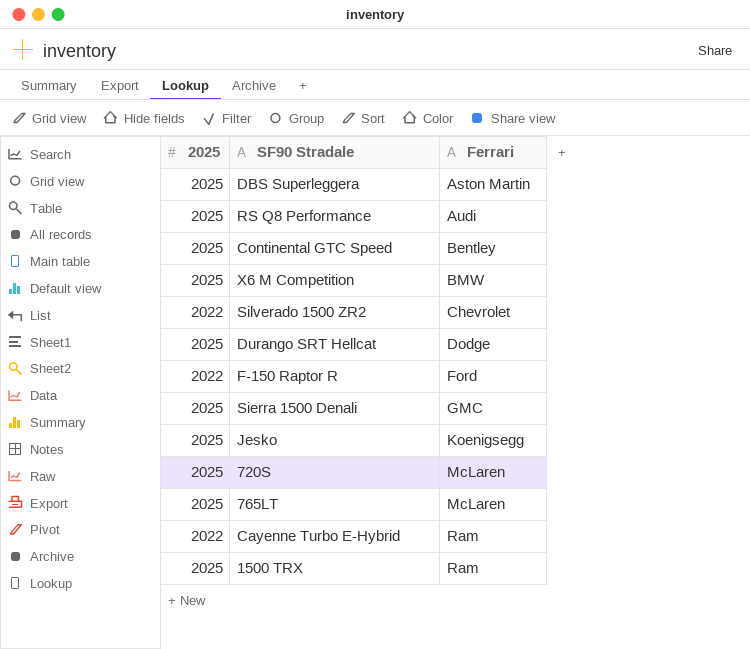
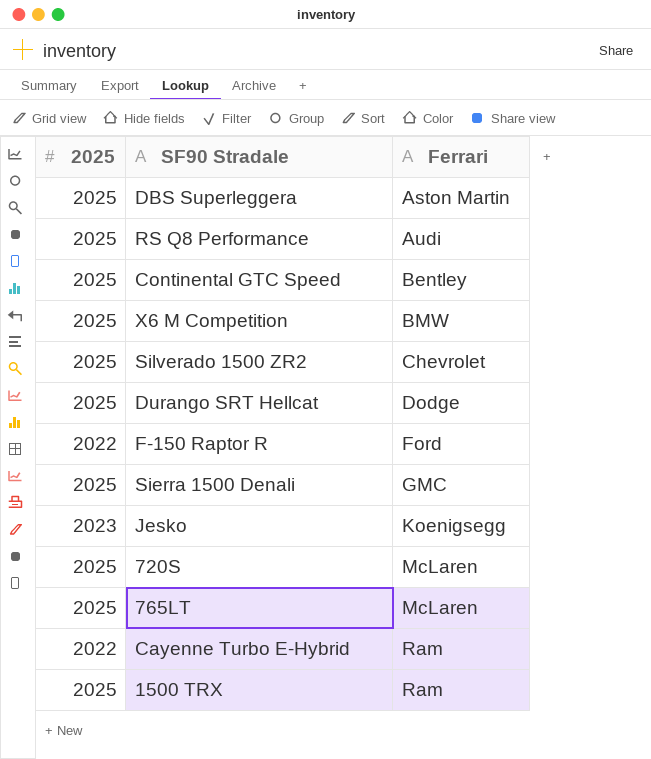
Silverado 1500 ZR2 | 2025: 2022 -> 2025
Jesko | 2025: 2025 -> 2023

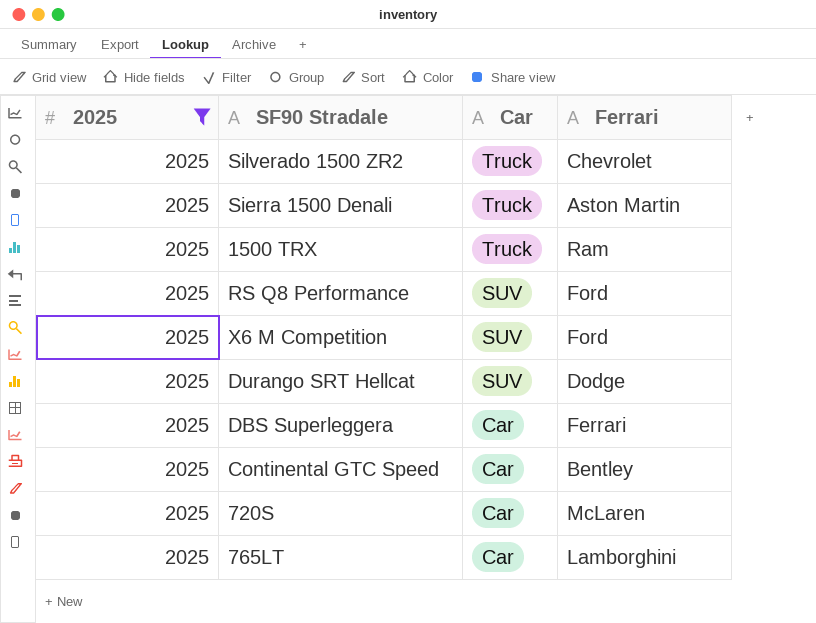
filter: none -> 2025 = 2025
row order: Ferrari ascending -> Car descending
column Car | position: none -> 3
Sierra 1500 Denali | Ferrari: GMC -> Aston Martin
RS Q8 Performance | Ferrari: Audi -> Ford
X6 M Competition | Ferrari: BMW -> Ford
DBS Superleggera | Ferrari: Aston Martin -> Ferrari
765LT | Ferrari: McLaren -> Lamborghini

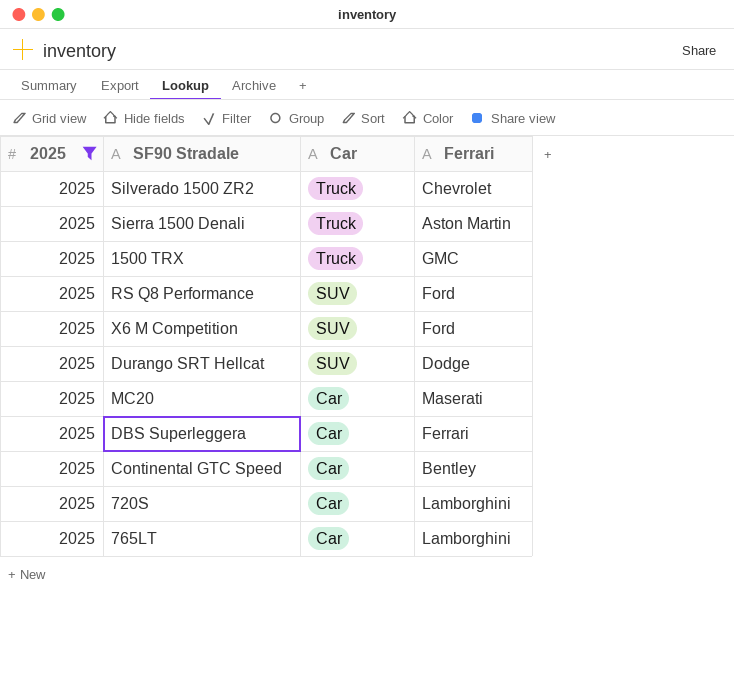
1500 TRX | Ferrari: Ram -> GMC
row MC20: none -> 2025 | Car | Maserati
720S | Ferrari: McLaren -> Lamborghini

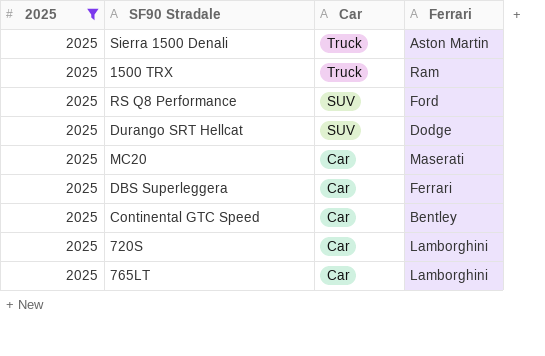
row Silverado 1500 ZR2: 2025 | Truck | Chevrolet -> none
row X6 M Competition: 2025 | SUV | Ford -> none
1500 TRX | Ferrari: GMC -> Ram

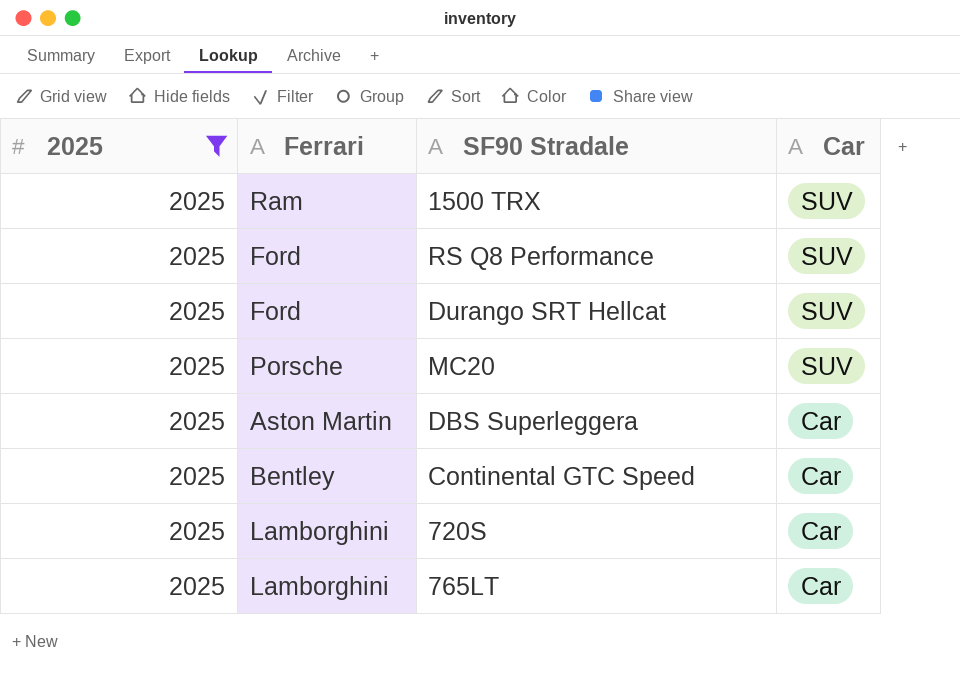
column Ferrari | position: 4 -> 2
row Sierra 1500 Denali: 2025 | Truck | Aston Martin -> none
1500 TRX | Car: Truck -> SUV
Durango SRT Hellcat | Ferrari: Dodge -> Ford
MC20 | Ferrari: Maserati -> Porsche
MC20 | Car: Car -> SUV
DBS Superleggera | Ferrari: Ferrari -> Aston Martin

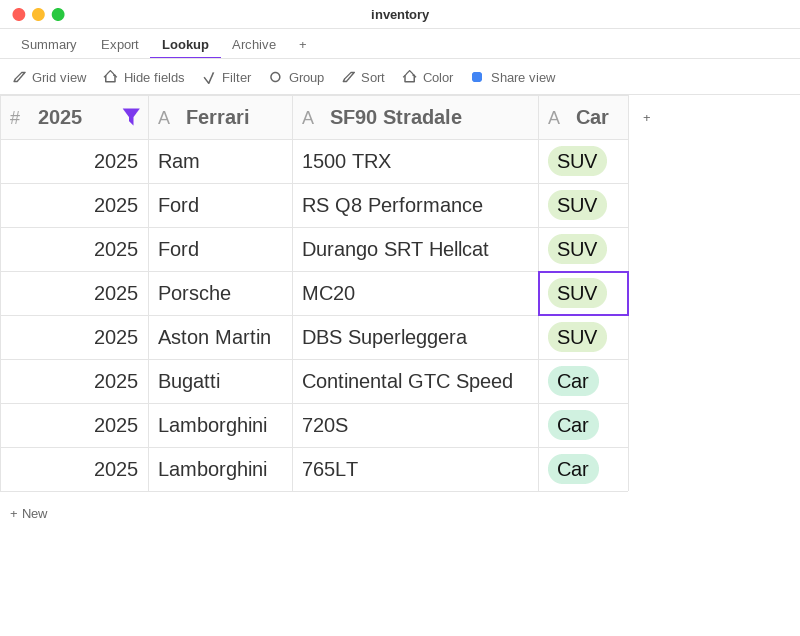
DBS Superleggera | Car: Car -> SUV
Continental GTC Speed | Ferrari: Bentley -> Bugatti

